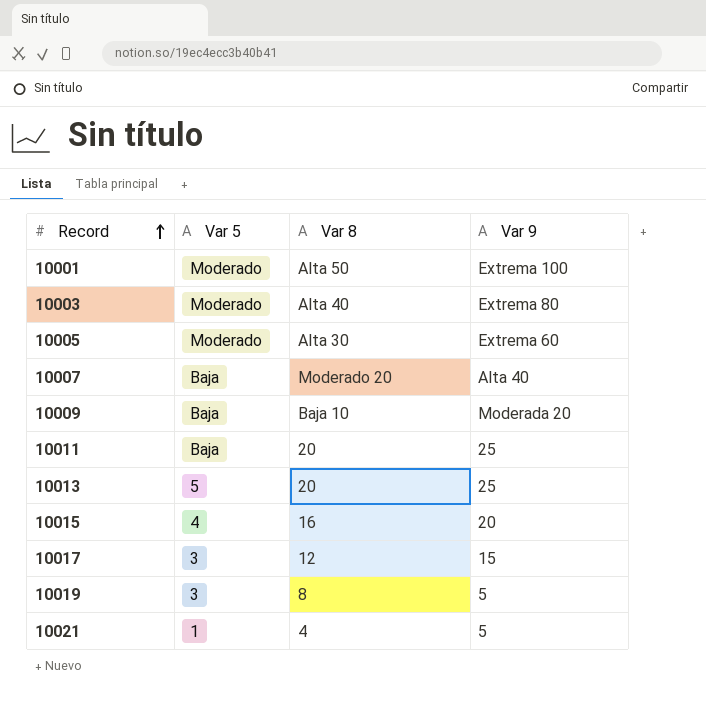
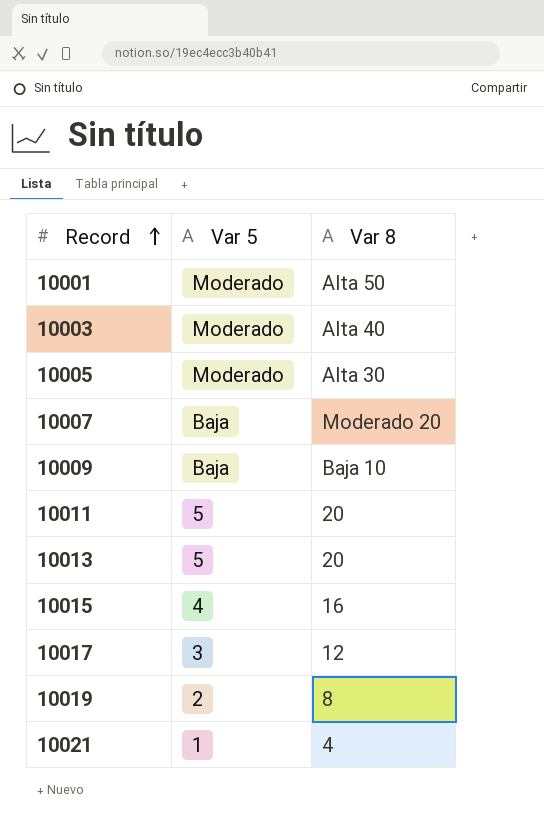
column Var 9 | position: 4 -> none
10011 | Var 5: Baja -> 5
10019 | Var 5: 3 -> 2

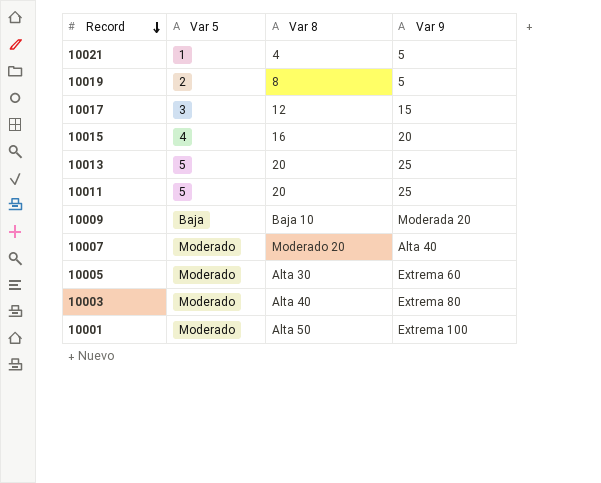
row order: Record ascending -> Record descending
column Var 9 | position: none -> 4
10007 | Var 5: Baja -> Moderado

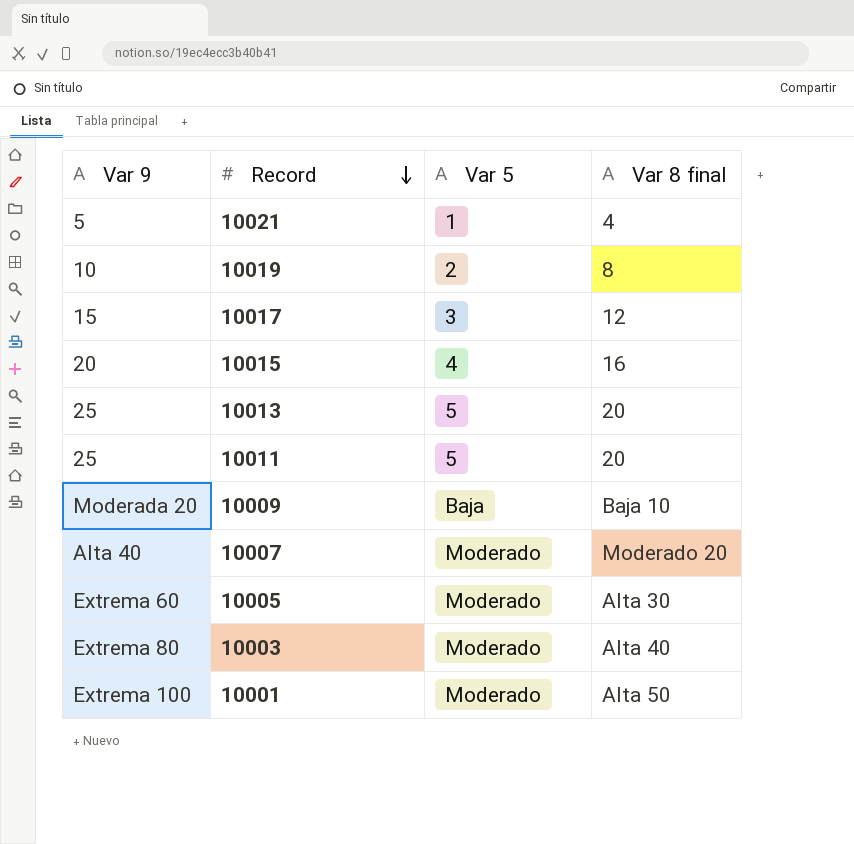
column Var 9 | position: 4 -> 1
column name: Var 8 -> Var 8 final
10019 | Var 9: 5 -> 10

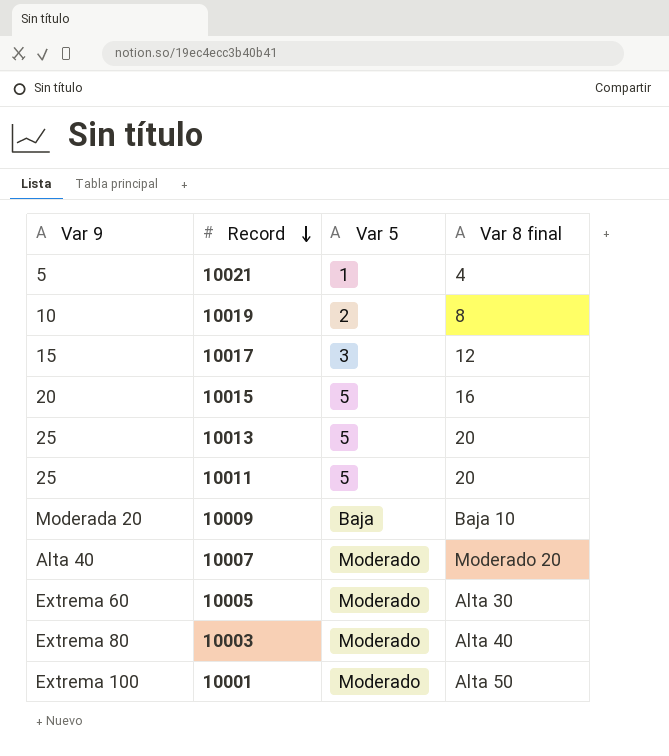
10015 | Var 5: 4 -> 5

